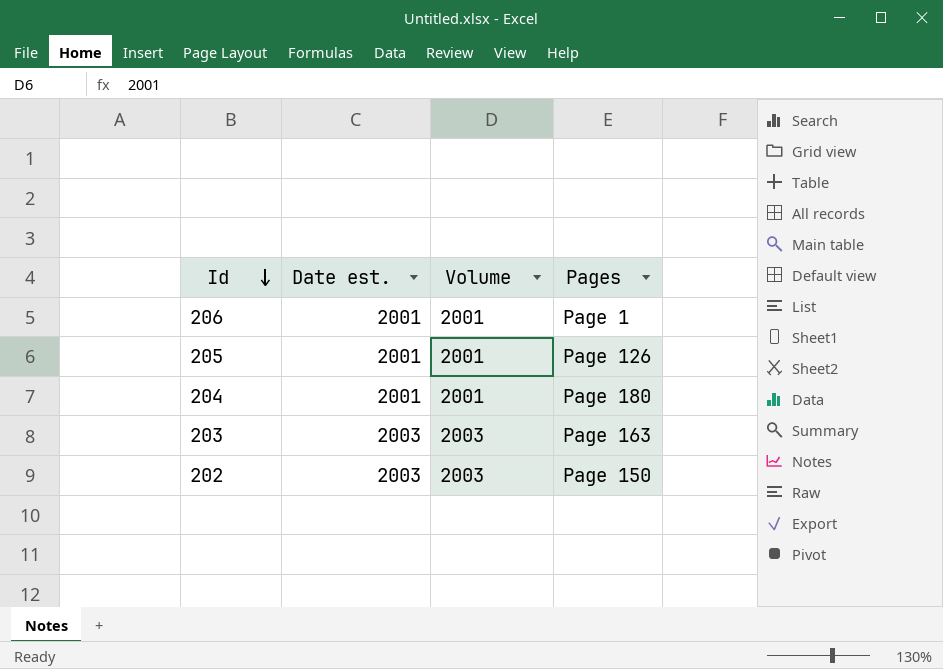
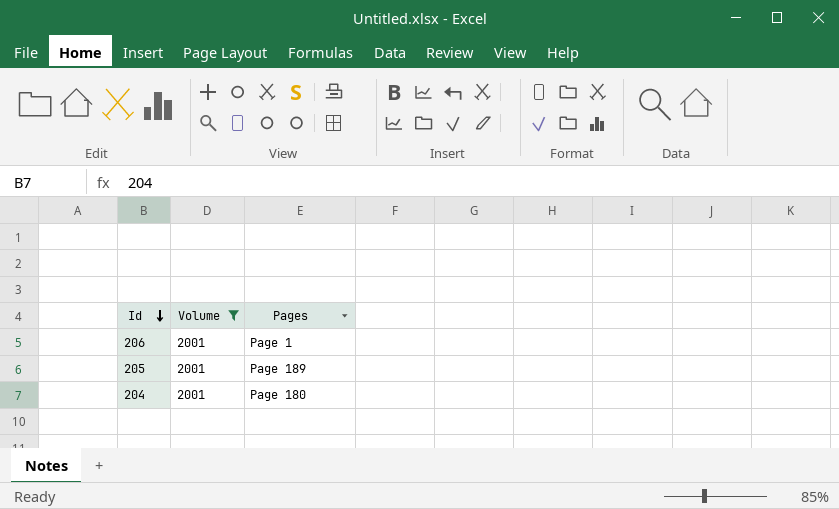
filter: none -> Volume = 2001
column Date est. | position: 2 -> none
205 | Pages: Page 126 -> Page 189

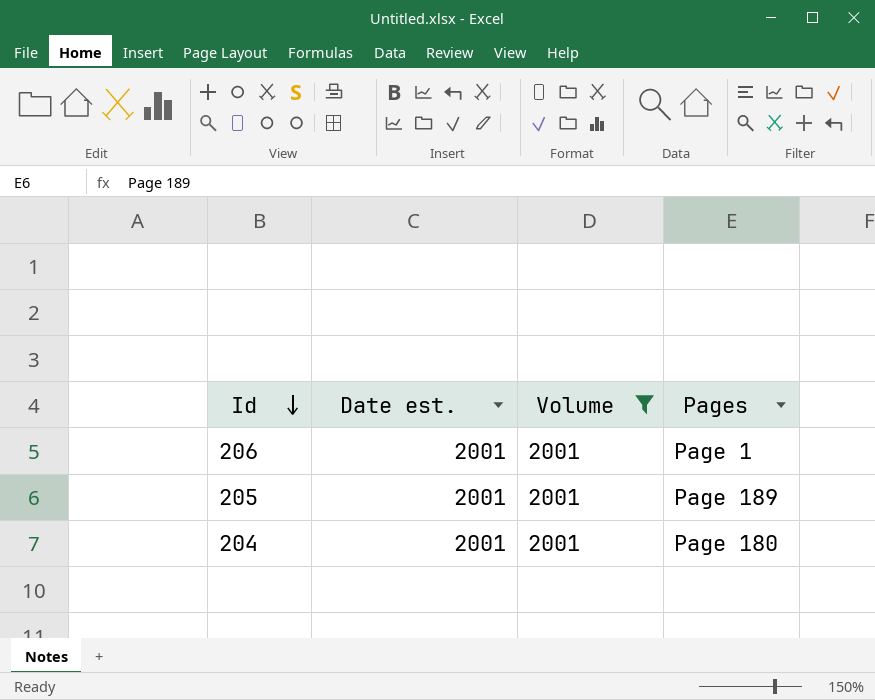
column Date est. | position: none -> 2

